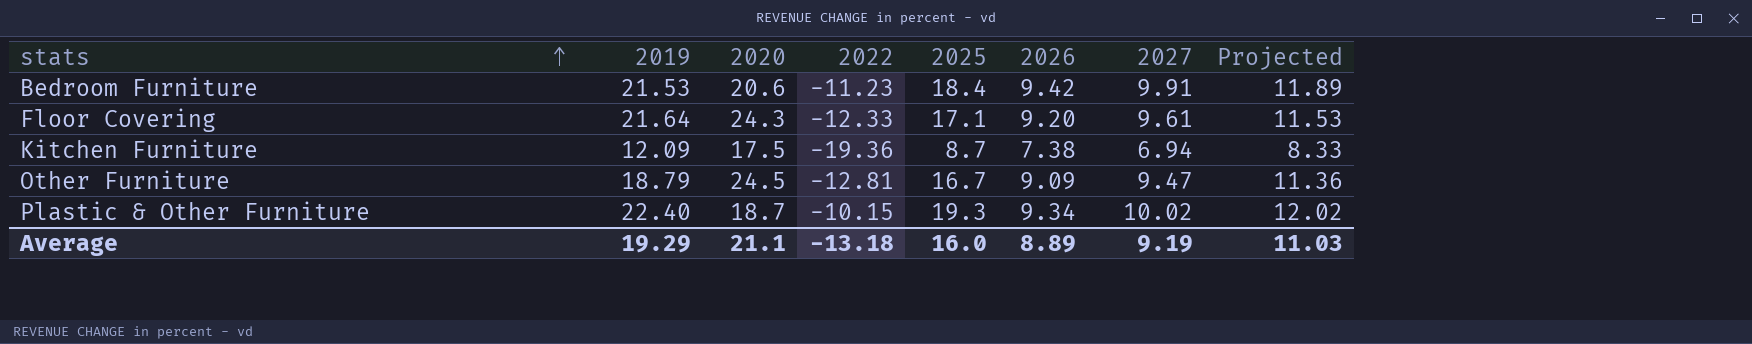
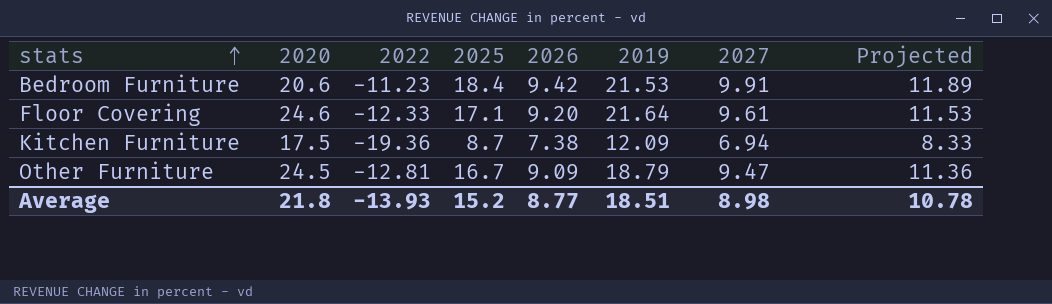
column 2019 | position: 2 -> 6
row Plastic & Other Furniture: 22.40 | 18.7 | -10.15 | 19.3 | 9.34 | 10.02 | 12.02 -> none
Floor Covering | 2020: 24.3 -> 24.6
Average | 2020: 21.1 -> 21.8
Average | 2022: -13.18 -> -13.93
Average | 2025: 16.0 -> 15.2
Average | 2026: 8.89 -> 8.77
Average | 2019: 19.29 -> 18.51
Average | 2027: 9.19 -> 8.98
Average | Projected: 11.03 -> 10.78

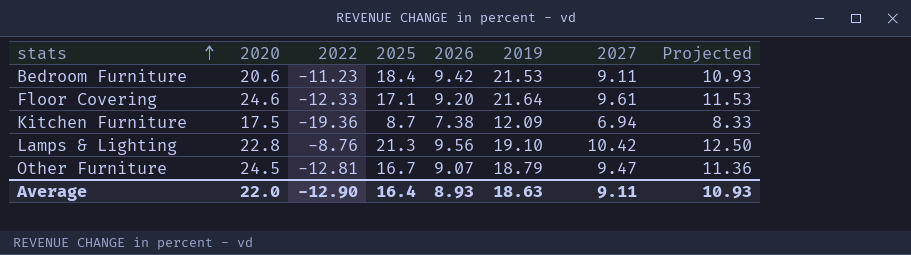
Bedroom Furniture | 2027: 9.91 -> 9.11
Bedroom Furniture | Projected: 11.89 -> 10.93
row Lamps & Lighting: none -> 22.8 | -8.76 | 21.3 | 9.56 | 19.10 | 10.42 | 12.50
Other Furniture | 2026: 9.09 -> 9.07
Average | 2020: 21.8 -> 22.0
Average | 2022: -13.93 -> -12.90
Average | 2025: 15.2 -> 16.4
Average | 2026: 8.77 -> 8.93
Average | 2019: 18.51 -> 18.63
Average | 2027: 8.98 -> 9.11
Average | Projected: 10.78 -> 10.93

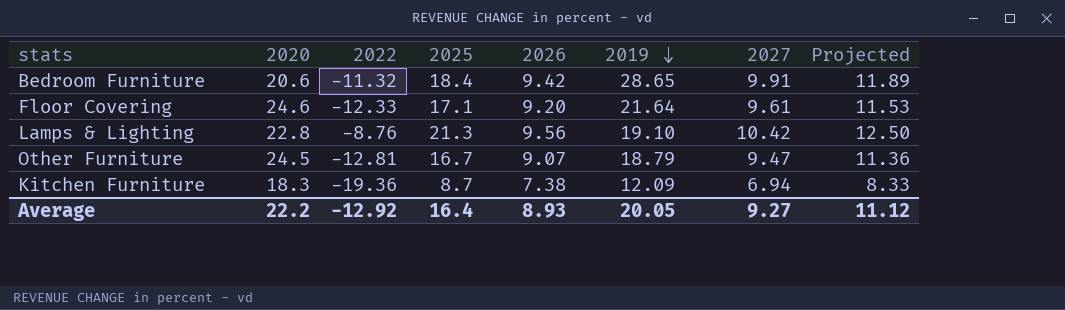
row order: stats ascending -> 2019 descending
Bedroom Furniture | 2022: -11.23 -> -11.32
Bedroom Furniture | 2019: 21.53 -> 28.65
Bedroom Furniture | 2027: 9.11 -> 9.91
Bedroom Furniture | Projected: 10.93 -> 11.89
Kitchen Furniture | 2020: 17.5 -> 18.3
Average | 2020: 22.0 -> 22.2
Average | 2022: -12.90 -> -12.92
Average | 2019: 18.63 -> 20.05
Average | 2027: 9.11 -> 9.27
Average | Projected: 10.93 -> 11.12

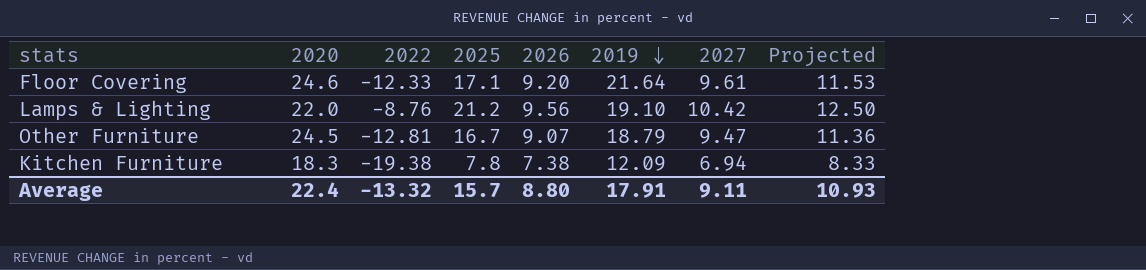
row Bedroom Furniture: 20.6 | -11.32 | 18.4 | 9.42 | 28.65 | 9.91 | 11.89 -> none
Lamps & Lighting | 2020: 22.8 -> 22.0
Lamps & Lighting | 2025: 21.3 -> 21.2
Kitchen Furniture | 2022: -19.36 -> -19.38
Kitchen Furniture | 2025: 8.7 -> 7.8
Average | 2020: 22.2 -> 22.4
Average | 2022: -12.92 -> -13.32
Average | 2025: 16.4 -> 15.7
Average | 2026: 8.93 -> 8.80
Average | 2019: 20.05 -> 17.91
Average | 2027: 9.27 -> 9.11
Average | Projected: 11.12 -> 10.93

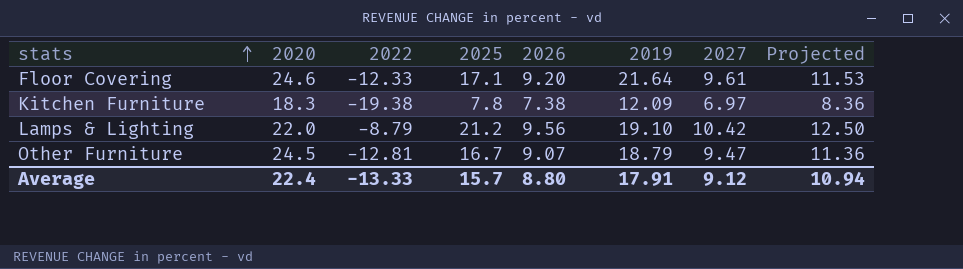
row order: 2019 descending -> stats ascending
Kitchen Furniture | 2027: 6.94 -> 6.97
Kitchen Furniture | Projected: 8.33 -> 8.36
Lamps & Lighting | 2022: -8.76 -> -8.79
Average | 2022: -13.32 -> -13.33
Average | 2027: 9.11 -> 9.12
Average | Projected: 10.93 -> 10.94

